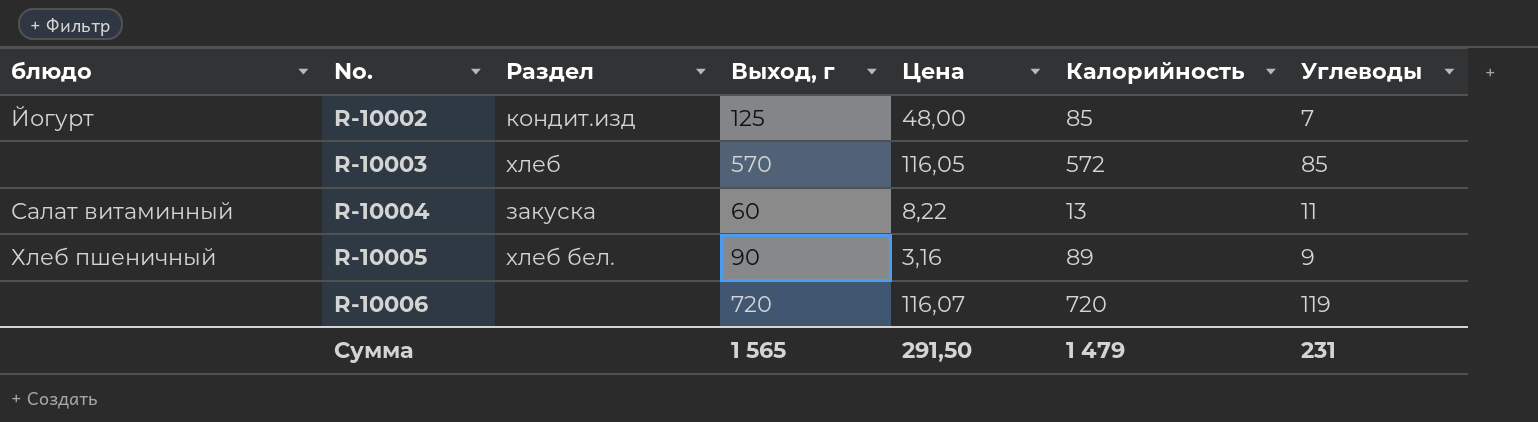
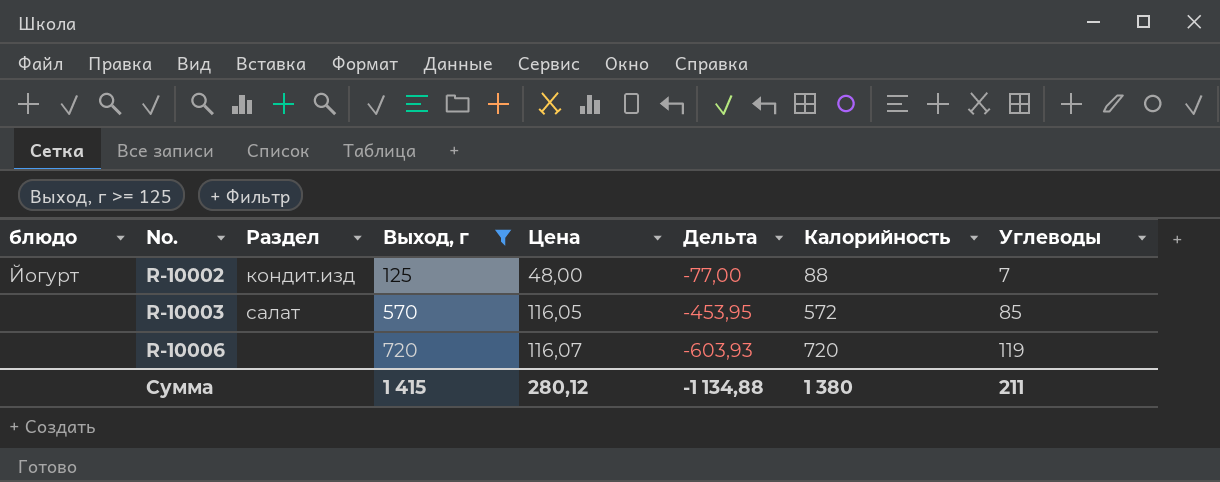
filter: none -> Выход, г >= 125
column Дельта | formula: none -> [Цена] - [Выход, г]
R-10002 | Калорийность: 85 -> 88
R-10003 | Раздел: хлеб -> салат
Сумма | Выход, г: 1 565 -> 1 415
Сумма | Цена: 291,50 -> 280,12
Сумма | Калорийность: 1 479 -> 1 380
Сумма | Углеводы: 231 -> 211

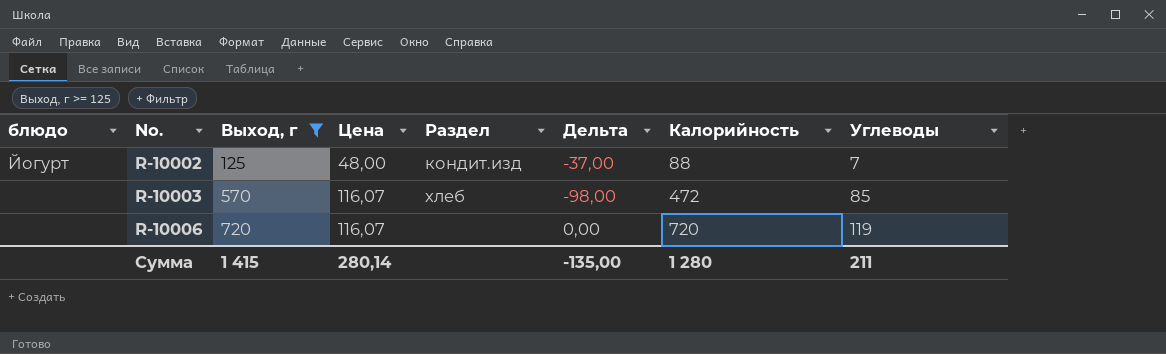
column Раздел | position: 3 -> 5
column Дельта | formula: [Цена] - [Выход, г] -> [Калорийность] - [Выход, г]
R-10003 | Цена: 116,05 -> 116,07
R-10003 | Раздел: салат -> хлеб
R-10003 | Калорийность: 572 -> 472
Сумма | Цена: 280,12 -> 280,14
Сумма | Дельта: -1 134,88 -> -135,00
Сумма | Калорийность: 1 380 -> 1 280

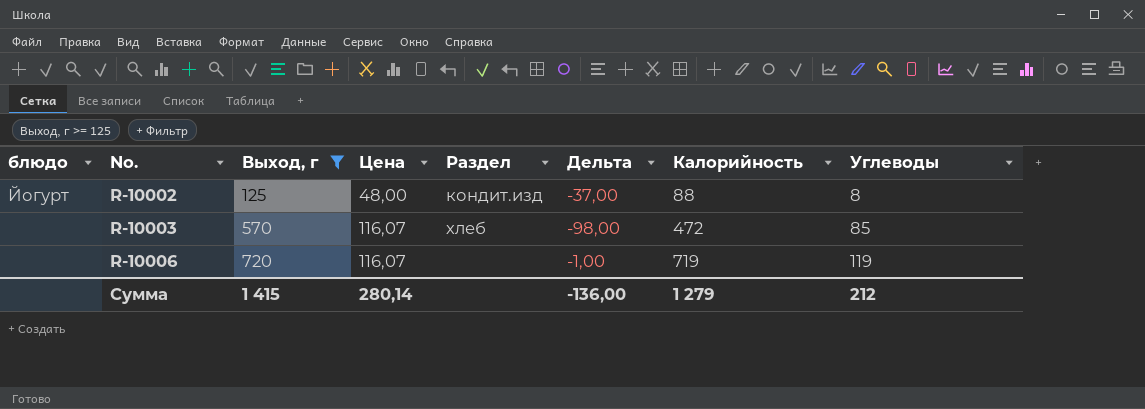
R-10002 | Углеводы: 7 -> 8
R-10006 | Дельта: 0,00 -> -1,00
R-10006 | Калорийность: 720 -> 719
Сумма | Дельта: -135,00 -> -136,00
Сумма | Калорийность: 1 280 -> 1 279
Сумма | Углеводы: 211 -> 212

